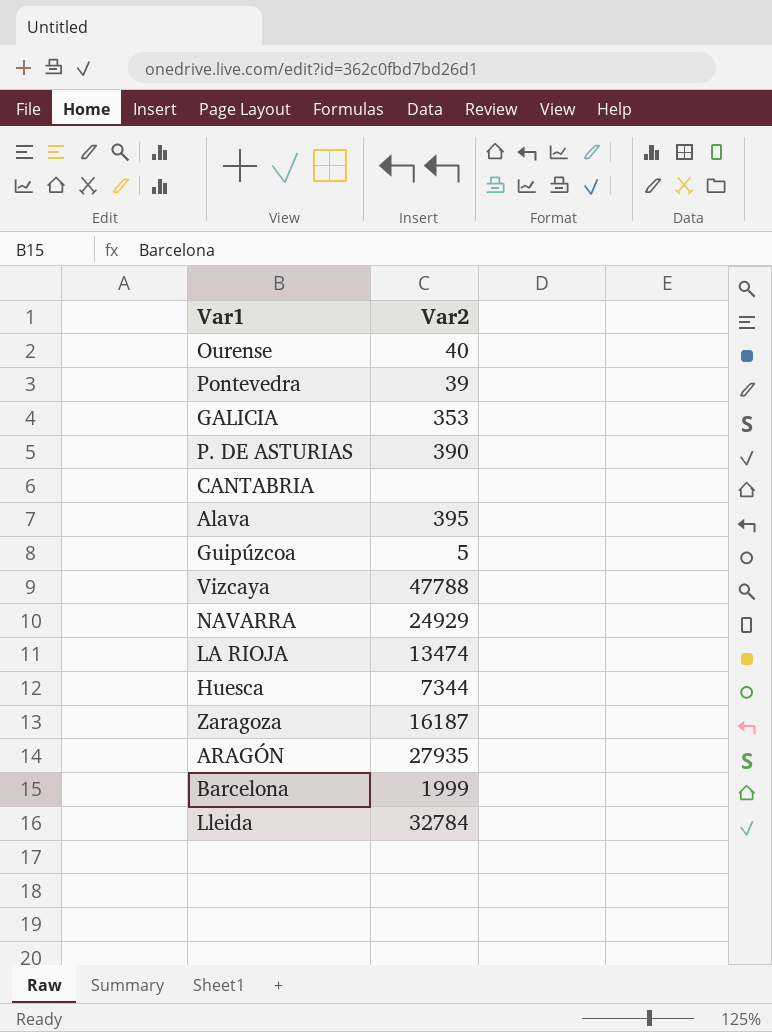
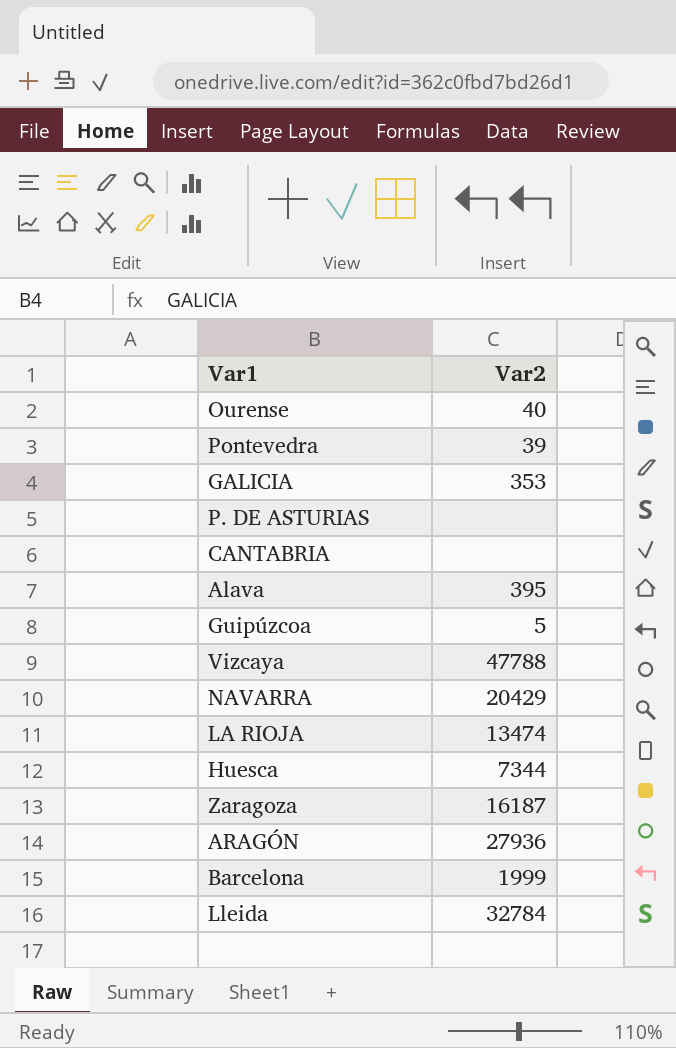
P. DE ASTURIAS | Var2: 390 -> none
NAVARRA | Var2: 24929 -> 20429
ARAGÓN | Var2: 27935 -> 27936

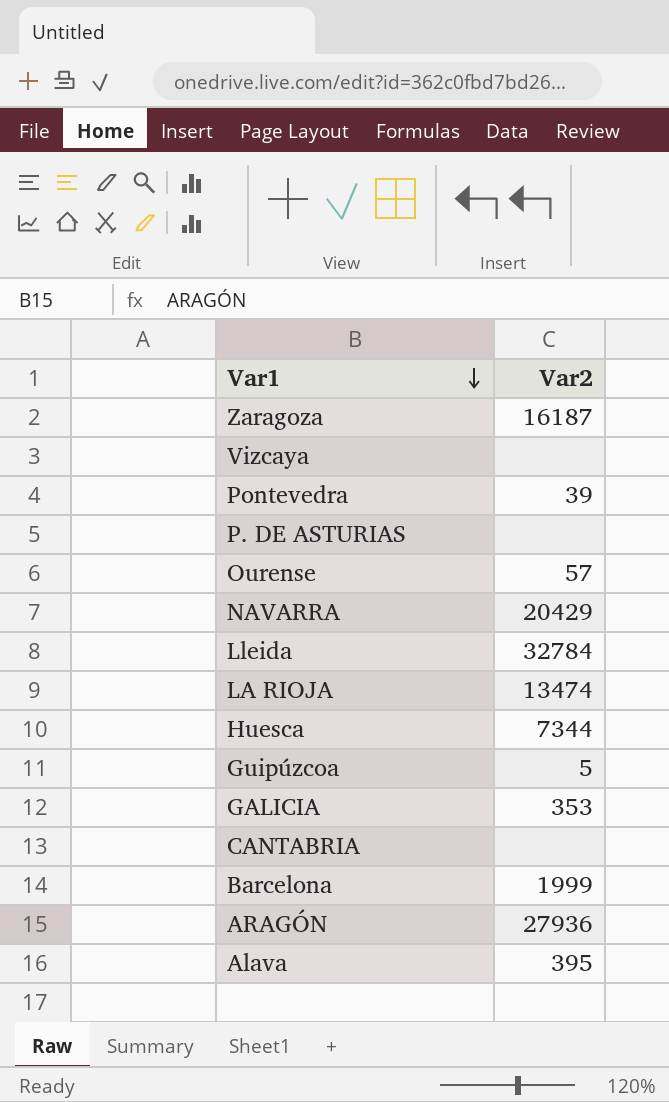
row order: none -> Var1 descending
Vizcaya | Var2: 47788 -> none
Ourense | Var2: 40 -> 57

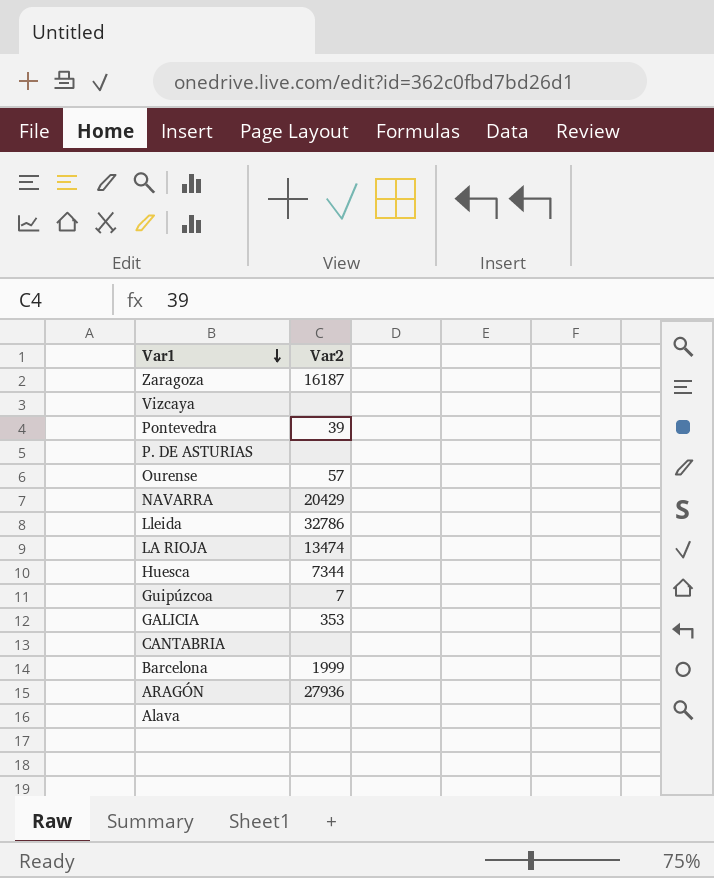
Lleida | Var2: 32784 -> 32786
Guipúzcoa | Var2: 5 -> 7
Alava | Var2: 395 -> none

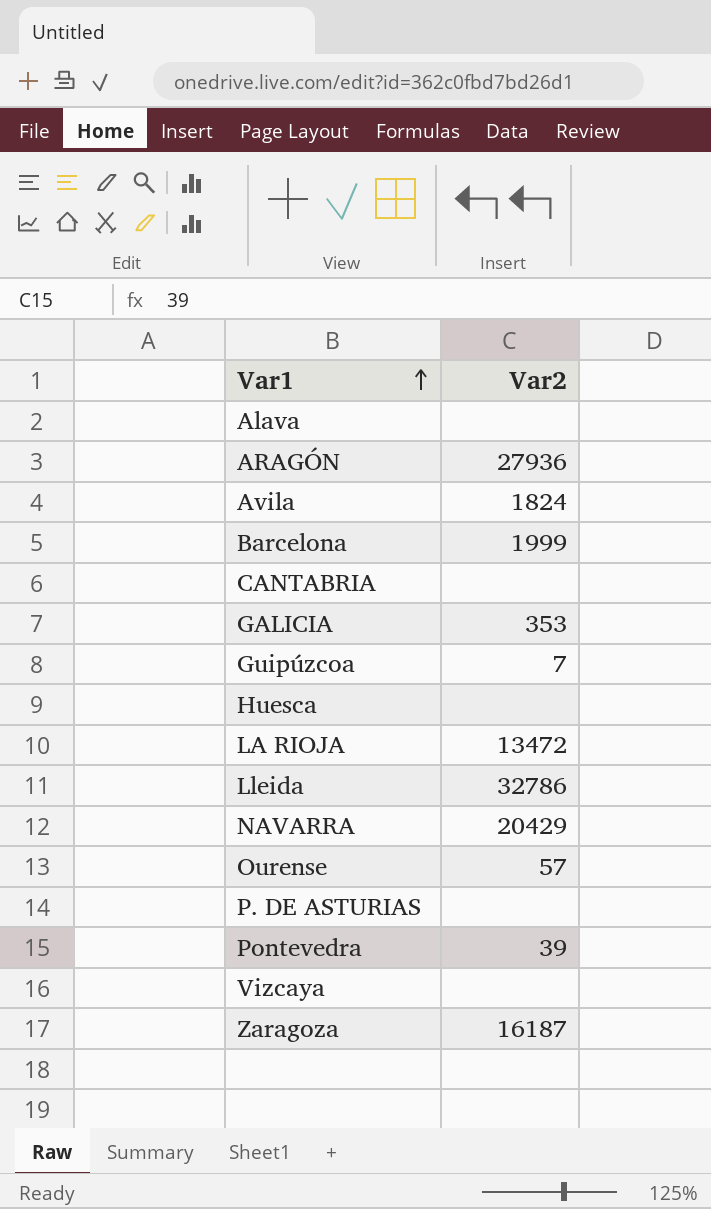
row order: Var1 descending -> Var1 ascending
row Avila: none -> 1824
Huesca | Var2: 7344 -> none
LA RIOJA | Var2: 13474 -> 13472

